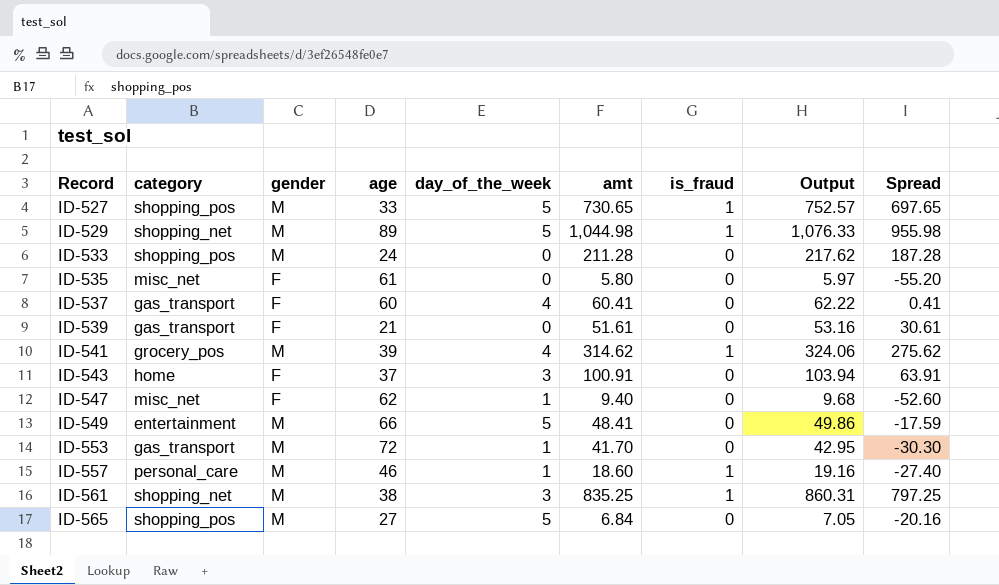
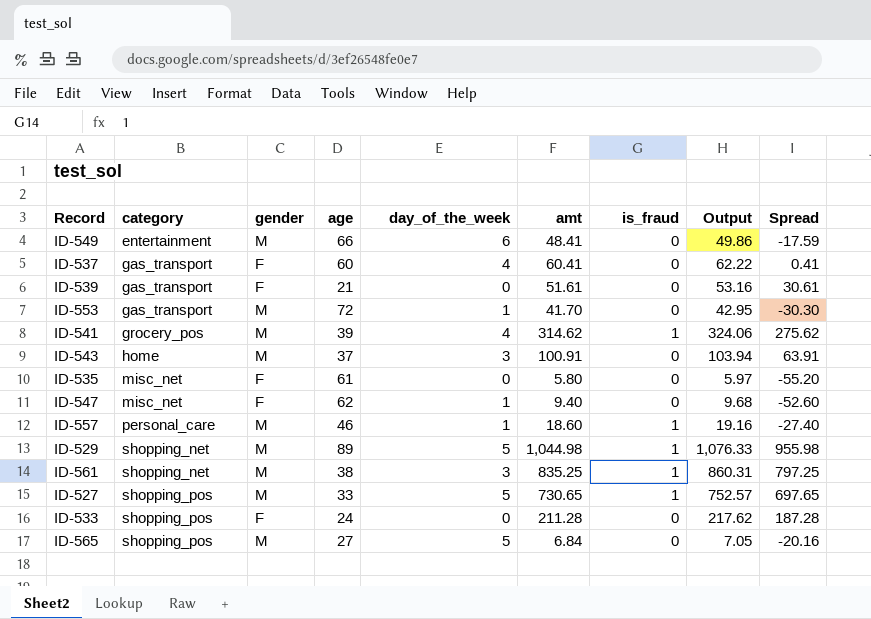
row order: Record ascending -> category ascending
ID-549 | day_of_the_week: 5 -> 6
ID-543 | gender: F -> M
ID-533 | gender: M -> F

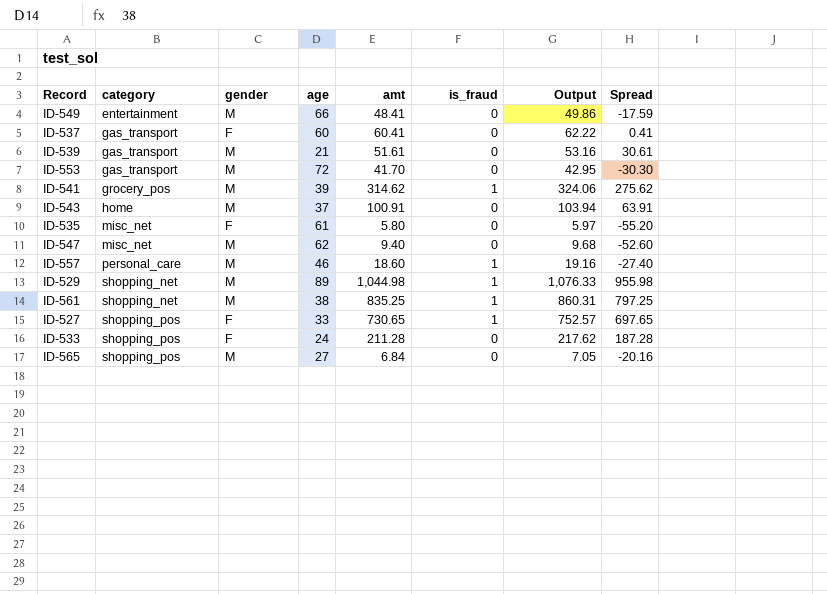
column day_of_the_week | position: 5 -> none
ID-539 | gender: F -> M
ID-547 | gender: F -> M
ID-527 | gender: M -> F

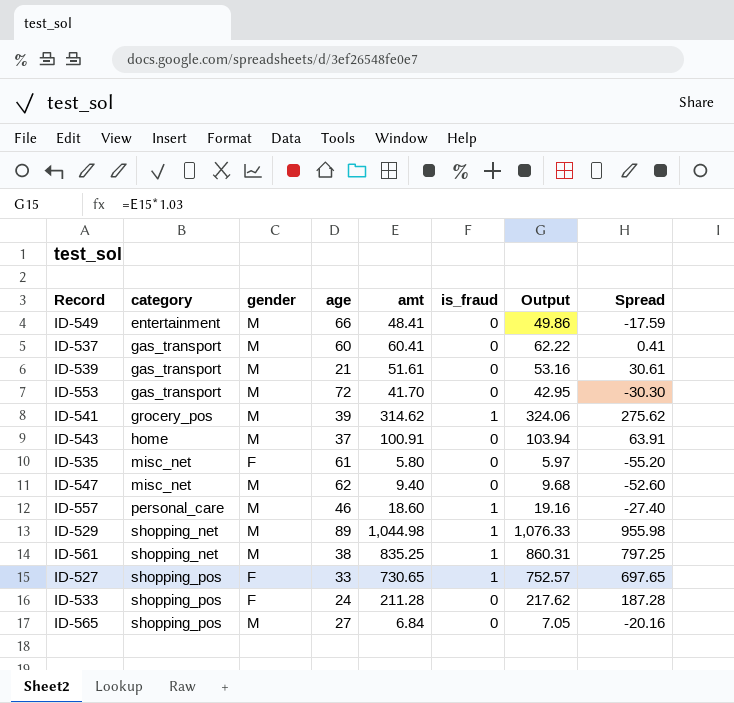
ID-537 | gender: F -> M

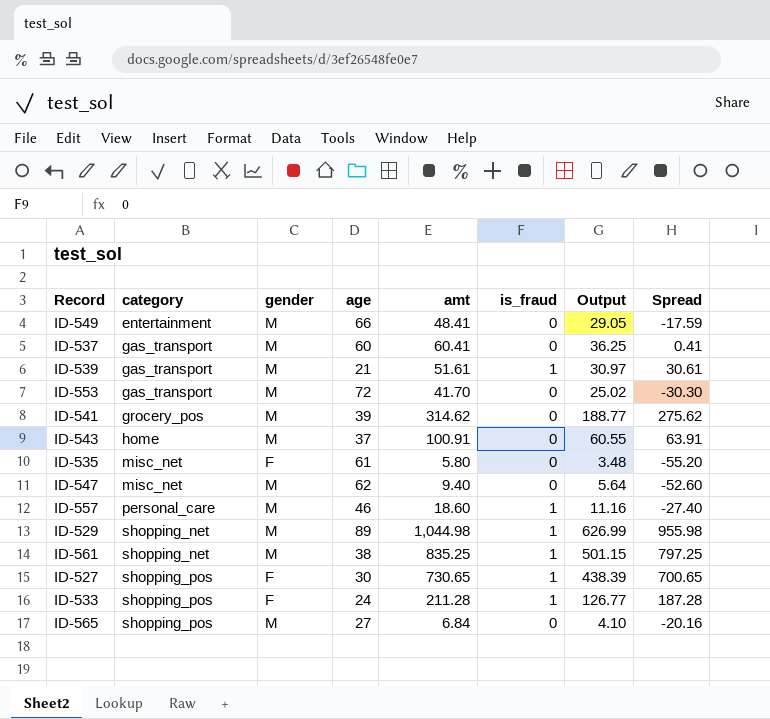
column Output | formula: [amt] * 1.03 -> [amt] * 0.6
ID-539 | is_fraud: 0 -> 1
ID-541 | is_fraud: 1 -> 0
ID-527 | age: 33 -> 30
ID-527 | Spread: 697.65 -> 700.65
ID-533 | is_fraud: 0 -> 1

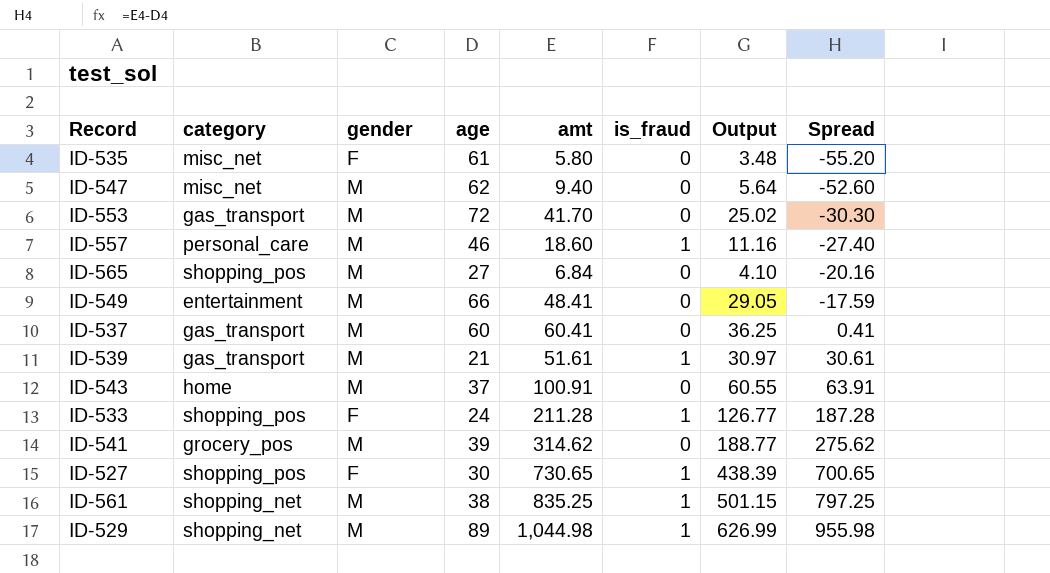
row order: category ascending -> Spread ascending

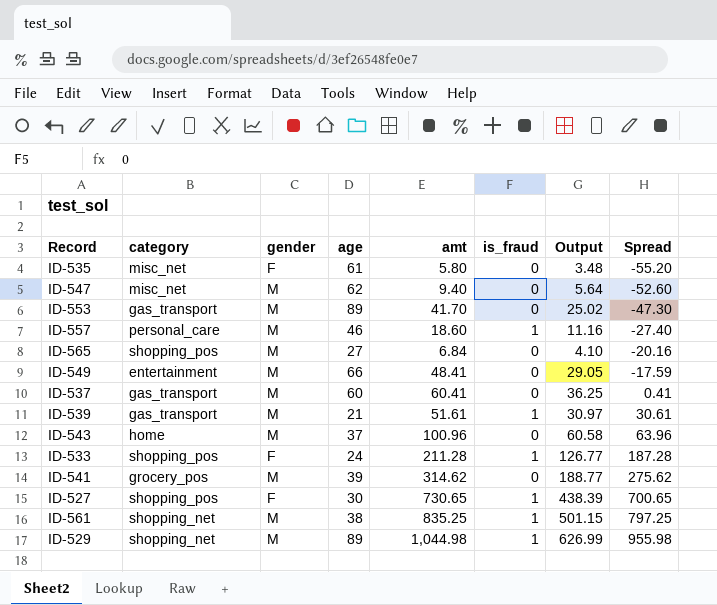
ID-553 | age: 72 -> 89
ID-553 | Spread: -30.30 -> -47.30
ID-543 | amt: 100.91 -> 100.96
ID-543 | Output: 60.55 -> 60.58
ID-543 | Spread: 63.91 -> 63.96

